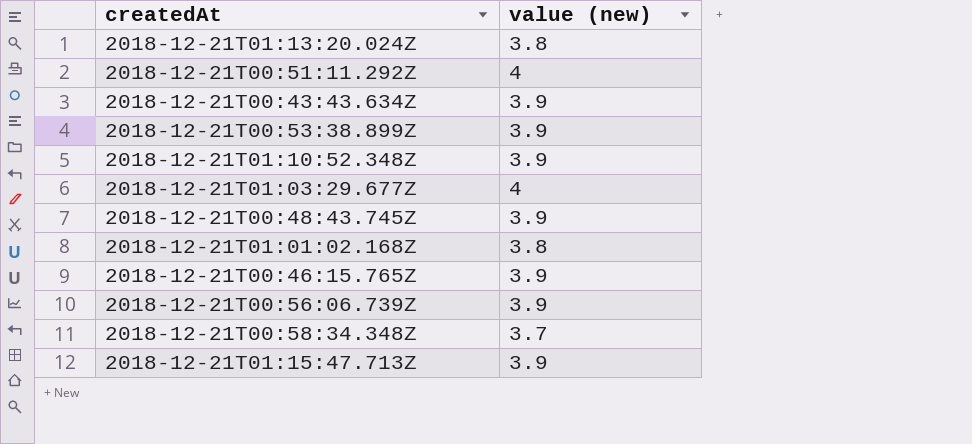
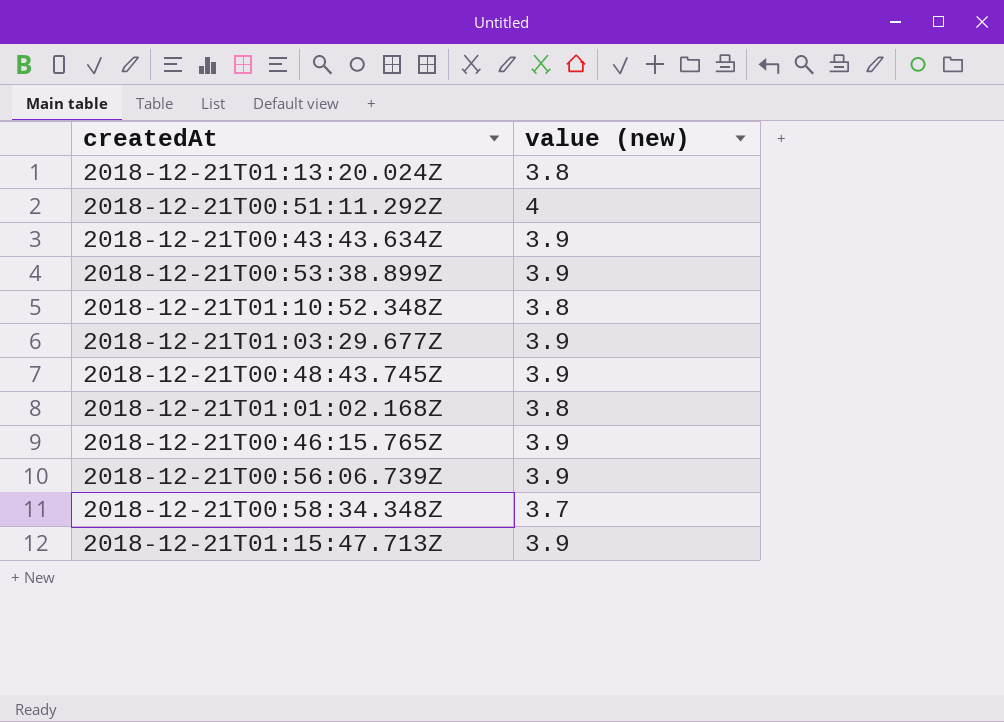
2018-12-21T01:10:52.348Z | value (new): 3.9 -> 3.8
2018-12-21T01:03:29.677Z | value (new): 4 -> 3.9

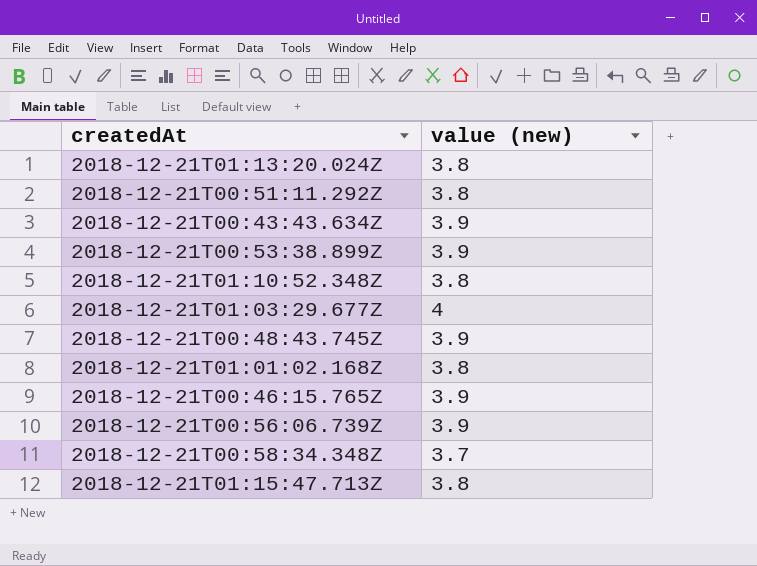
2018-12-21T00:51:11.292Z | value (new): 4 -> 3.8
2018-12-21T01:03:29.677Z | value (new): 3.9 -> 4
2018-12-21T01:15:47.713Z | value (new): 3.9 -> 3.8

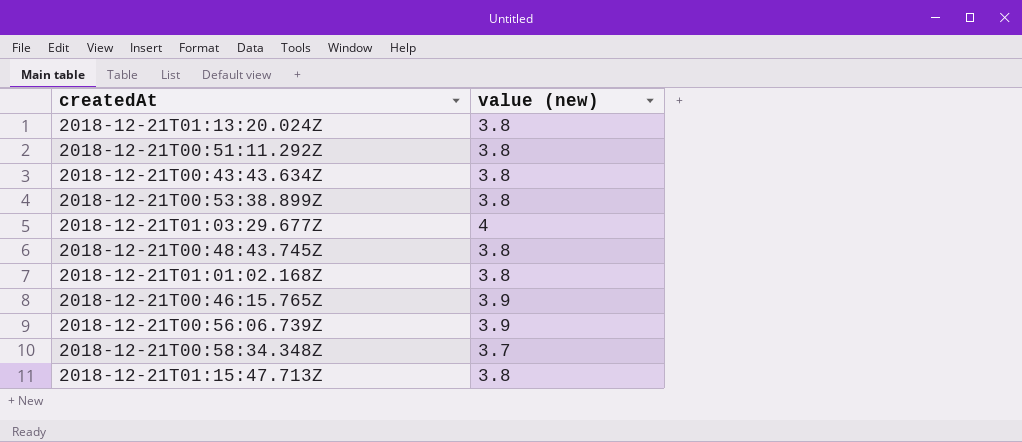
row 2018-12-21T01:10:52.348Z: 3.8 -> none
2018-12-21T00:43:43.634Z | value (new): 3.9 -> 3.8
2018-12-21T00:53:38.899Z | value (new): 3.9 -> 3.8
2018-12-21T00:48:43.745Z | value (new): 3.9 -> 3.8

